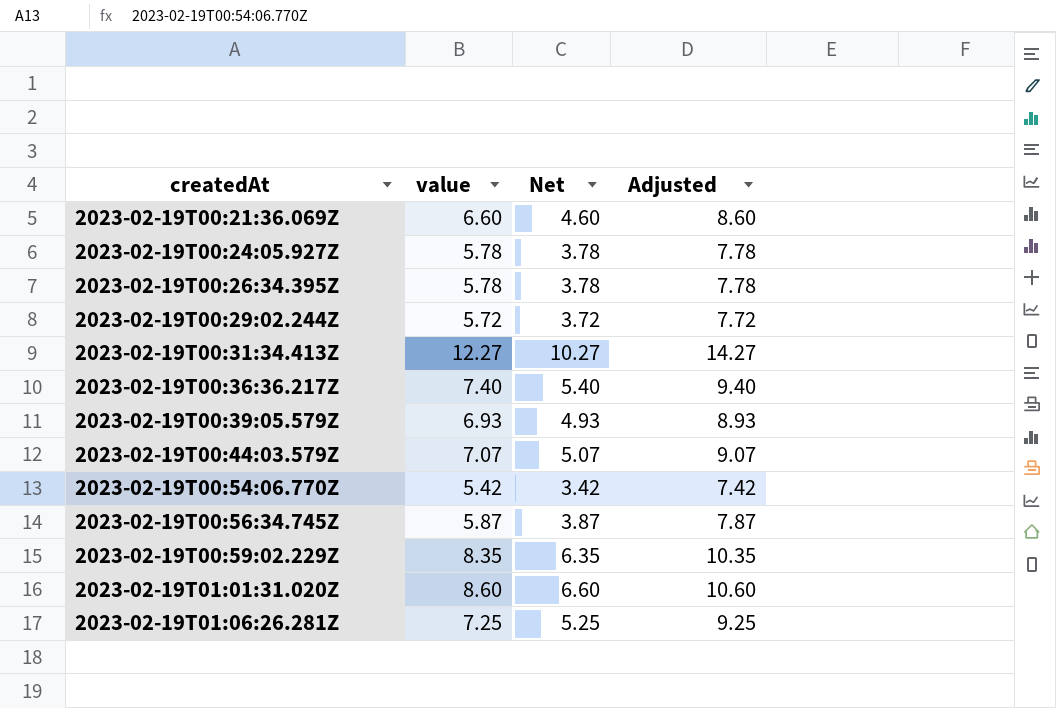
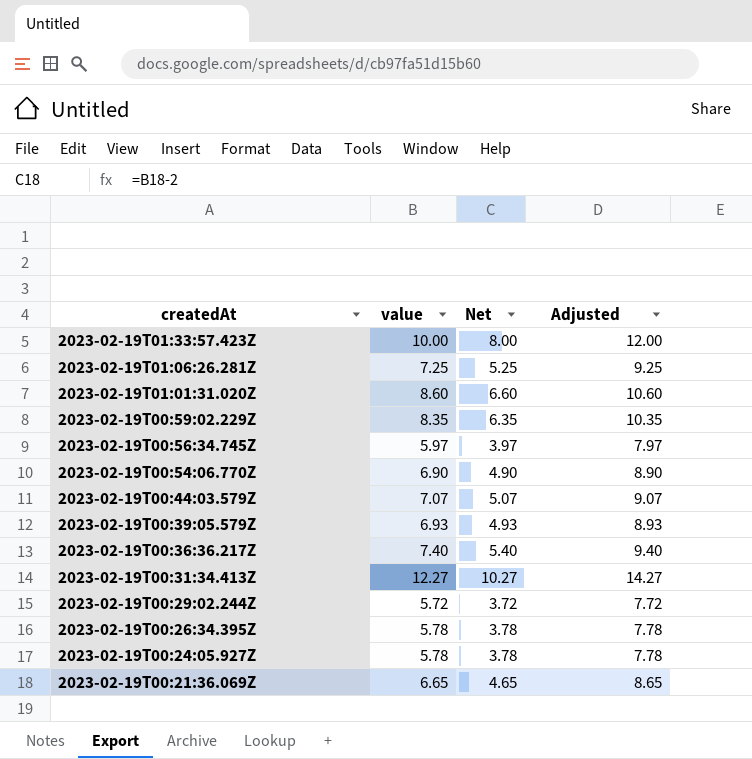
row order: createdAt ascending -> createdAt descending
row 2023-02-19T01:33:57.423Z: none -> 10.00 | 8.00 | 12.00
2023-02-19T00:56:34.745Z | value: 5.87 -> 5.97
2023-02-19T00:56:34.745Z | Net: 3.87 -> 3.97
2023-02-19T00:56:34.745Z | Adjusted: 7.87 -> 7.97
2023-02-19T00:54:06.770Z | value: 5.42 -> 6.90
2023-02-19T00:54:06.770Z | Net: 3.42 -> 4.90
2023-02-19T00:54:06.770Z | Adjusted: 7.42 -> 8.90
2023-02-19T00:21:36.069Z | value: 6.60 -> 6.65
2023-02-19T00:21:36.069Z | Net: 4.60 -> 4.65
2023-02-19T00:21:36.069Z | Adjusted: 8.60 -> 8.65

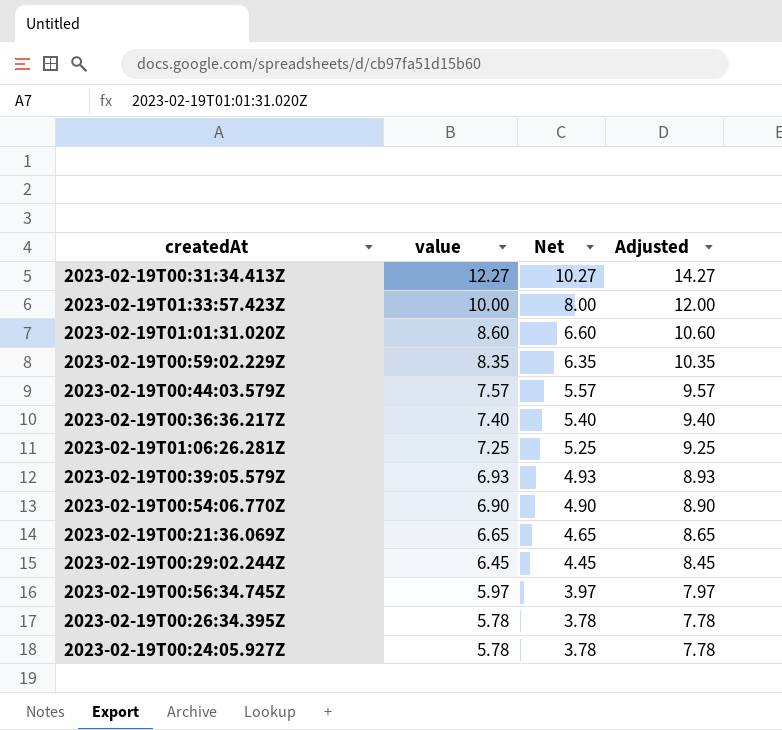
row order: createdAt descending -> value descending
2023-02-19T00:44:03.579Z | value: 7.07 -> 7.57
2023-02-19T00:44:03.579Z | Net: 5.07 -> 5.57
2023-02-19T00:44:03.579Z | Adjusted: 9.07 -> 9.57
2023-02-19T00:29:02.244Z | value: 5.72 -> 6.45
2023-02-19T00:29:02.244Z | Net: 3.72 -> 4.45
2023-02-19T00:29:02.244Z | Adjusted: 7.72 -> 8.45

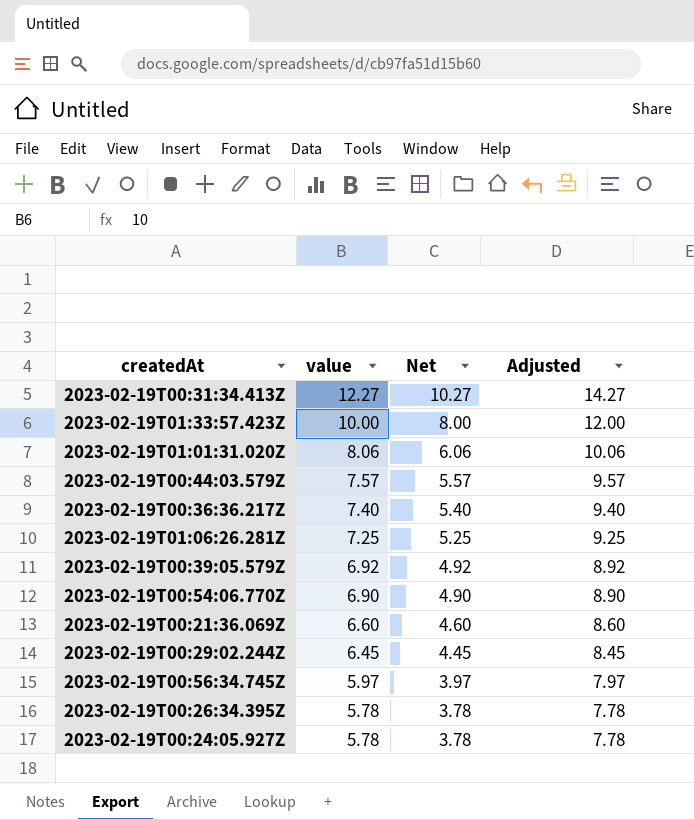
row 2023-02-19T00:59:02.229Z: 8.35 | 6.35 | 10.35 -> none
2023-02-19T01:01:31.020Z | value: 8.60 -> 8.06
2023-02-19T01:01:31.020Z | Net: 6.60 -> 6.06
2023-02-19T01:01:31.020Z | Adjusted: 10.60 -> 10.06
2023-02-19T00:39:05.579Z | value: 6.93 -> 6.92
2023-02-19T00:39:05.579Z | Net: 4.93 -> 4.92
2023-02-19T00:39:05.579Z | Adjusted: 8.93 -> 8.92
2023-02-19T00:21:36.069Z | value: 6.65 -> 6.60
2023-02-19T00:21:36.069Z | Net: 4.65 -> 4.60
2023-02-19T00:21:36.069Z | Adjusted: 8.65 -> 8.60

